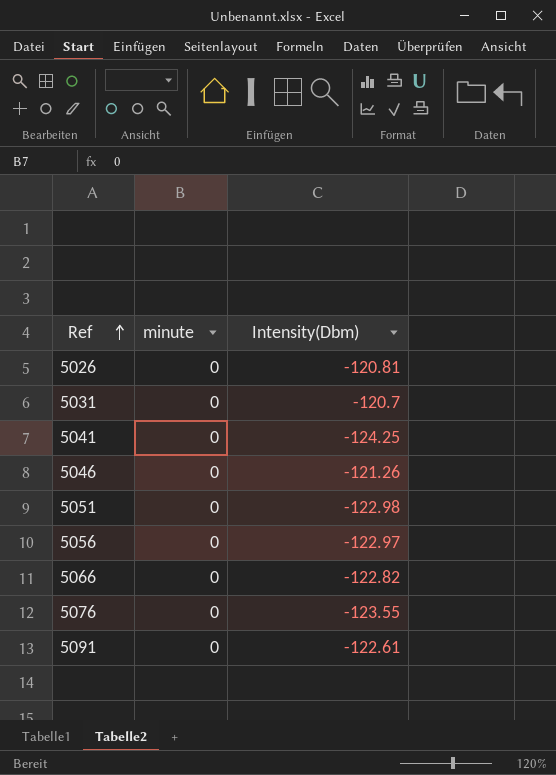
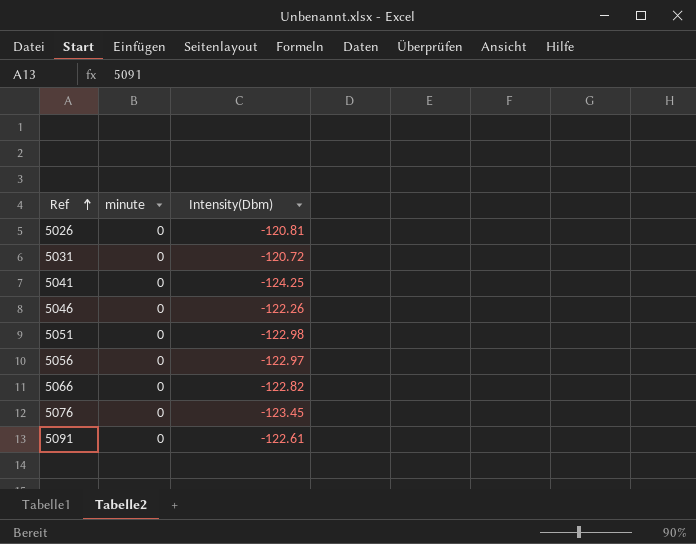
5031 | Intensity(Dbm): -120.7 -> -120.72
5046 | Intensity(Dbm): -121.26 -> -122.26
5076 | Intensity(Dbm): -123.55 -> -123.45

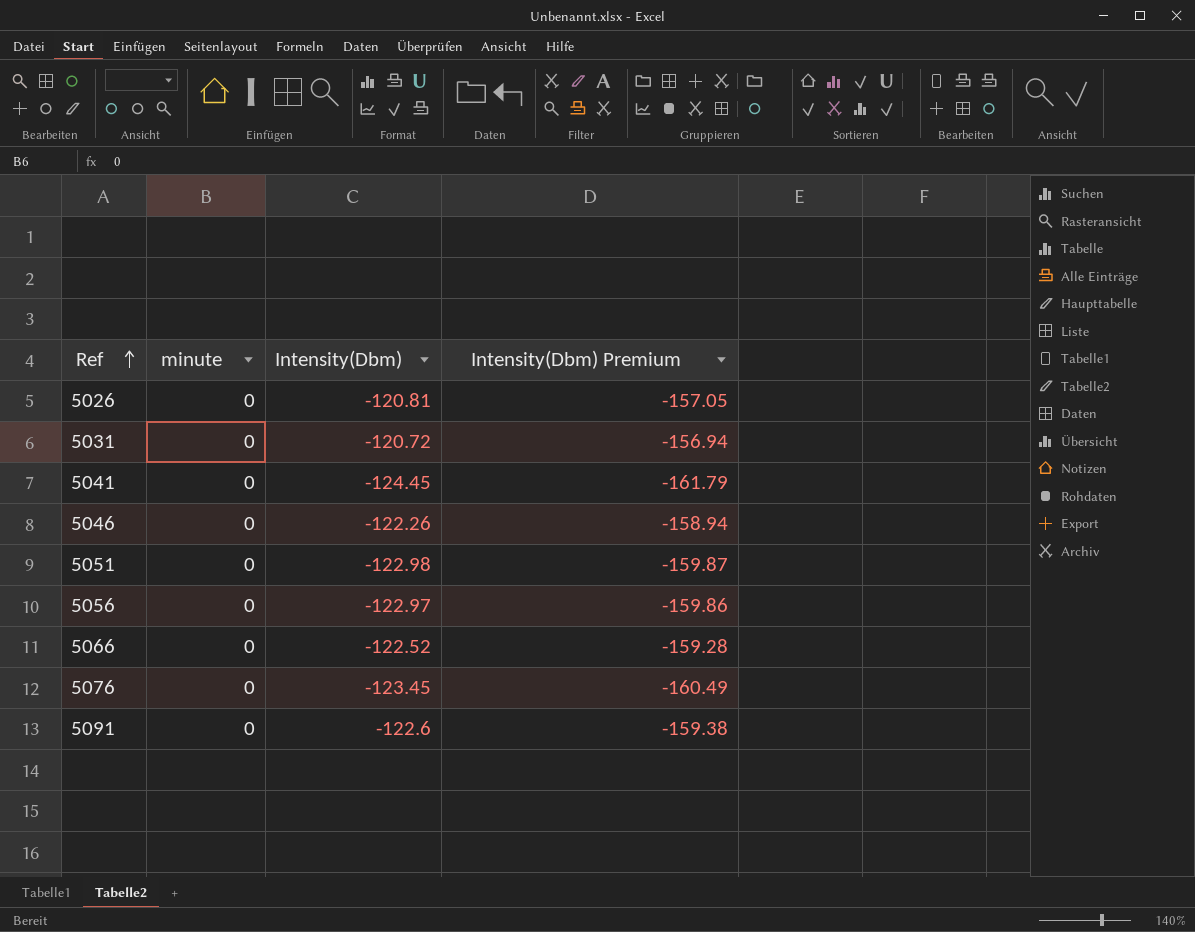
column Intensity(Dbm) Premium | formula: none -> [Intensity(Dbm)] * 1.3
5041 | Intensity(Dbm): -124.25 -> -124.45
5066 | Intensity(Dbm): -122.82 -> -122.52
5091 | Intensity(Dbm): -122.61 -> -122.6

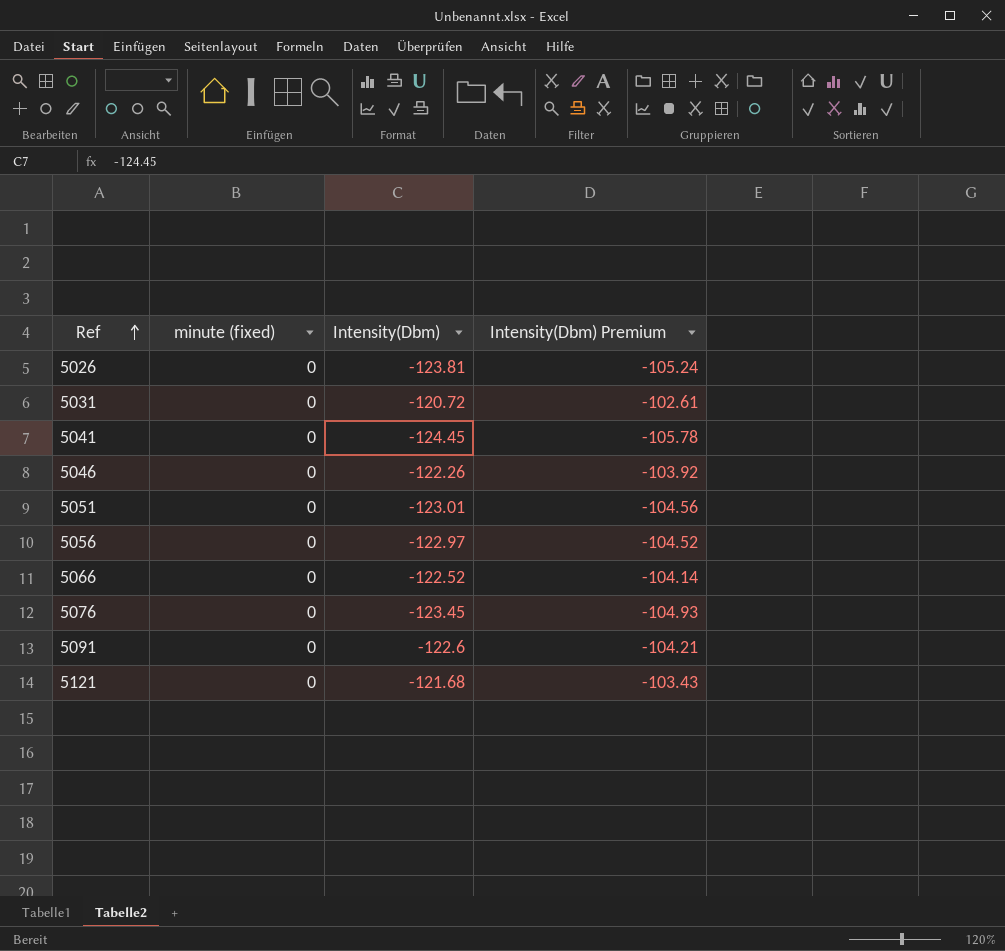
column name: minute -> minute (fixed)
column Intensity(Dbm) Premium | formula: [Intensity(Dbm)] * 1.3 -> [Intensity(Dbm)] * 0.85
5026 | Intensity(Dbm): -120.81 -> -123.81
5051 | Intensity(Dbm): -122.98 -> -123.01
row 5121: none -> 0 | -121.68 | -103.43

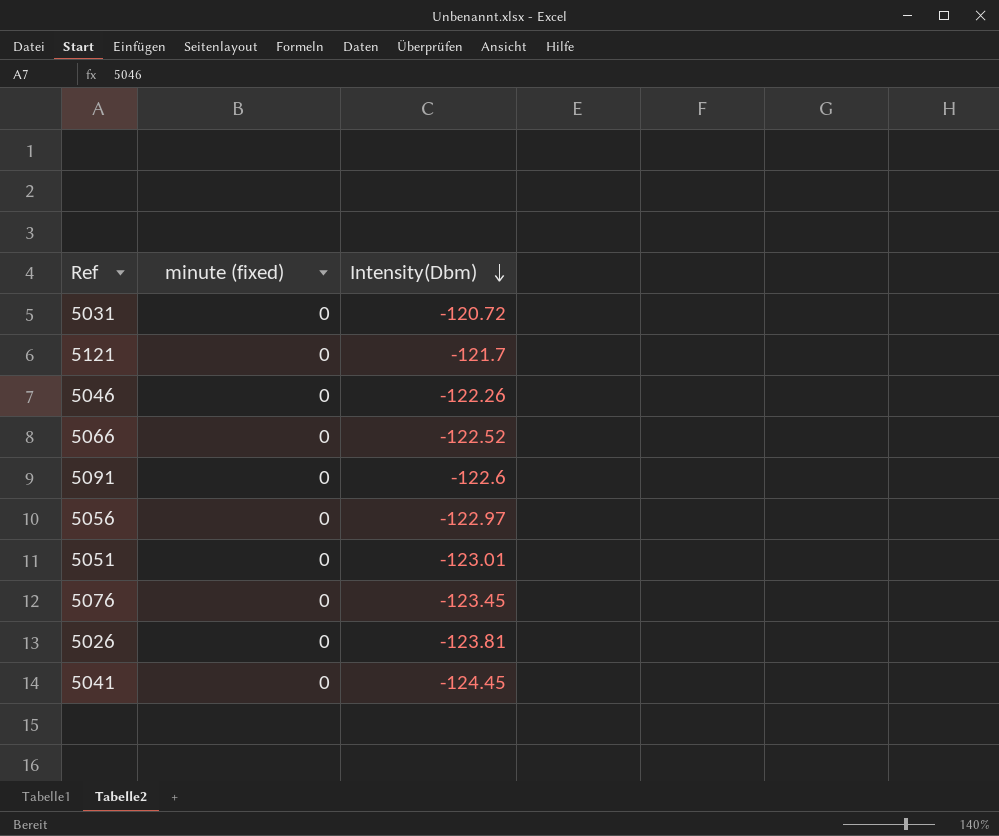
row order: Ref ascending -> Intensity(Dbm) descending
column Intensity(Dbm) Premium | formula: [Intensity(Dbm)] * 0.85 -> none
5121 | Intensity(Dbm): -121.68 -> -121.7

